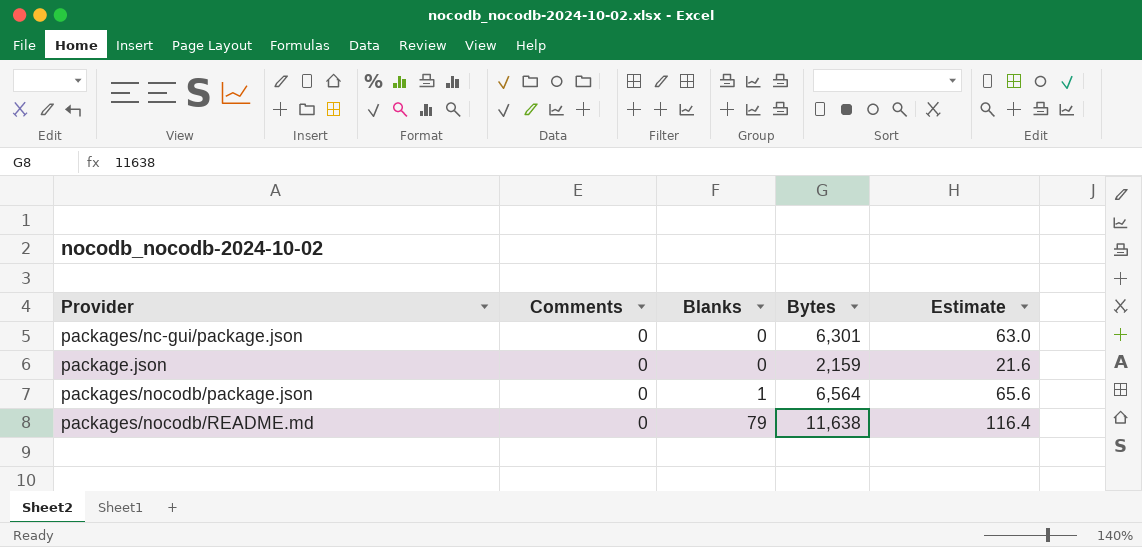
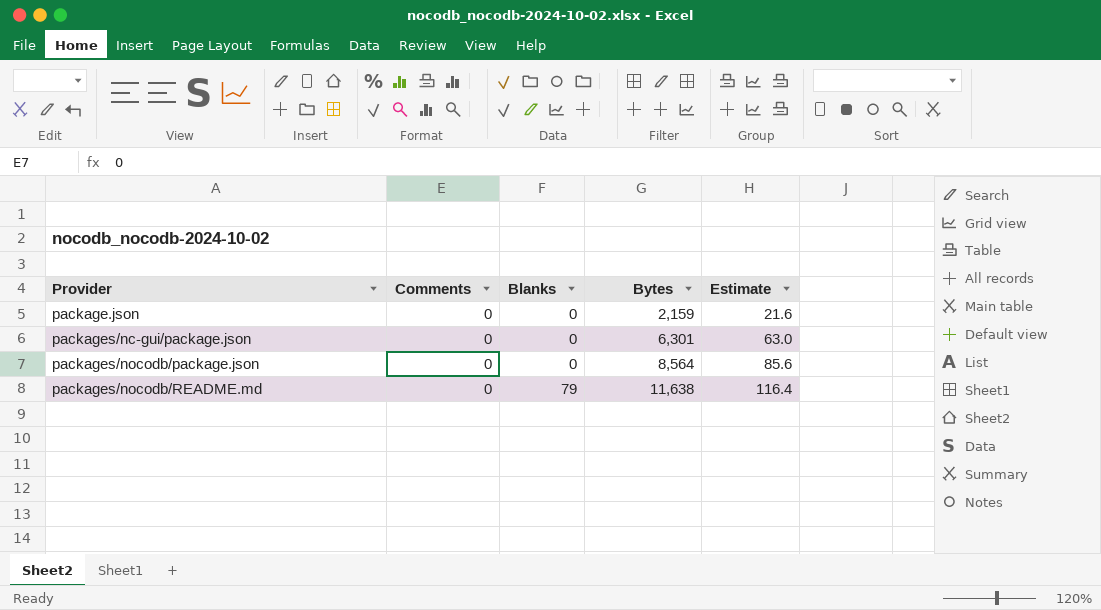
row order: Blanks ascending -> Provider ascending
packages/nocodb/package.json | Blanks: 1 -> 0
packages/nocodb/package.json | Bytes: 6,564 -> 8,564
packages/nocodb/package.json | Estimate: 65.6 -> 85.6

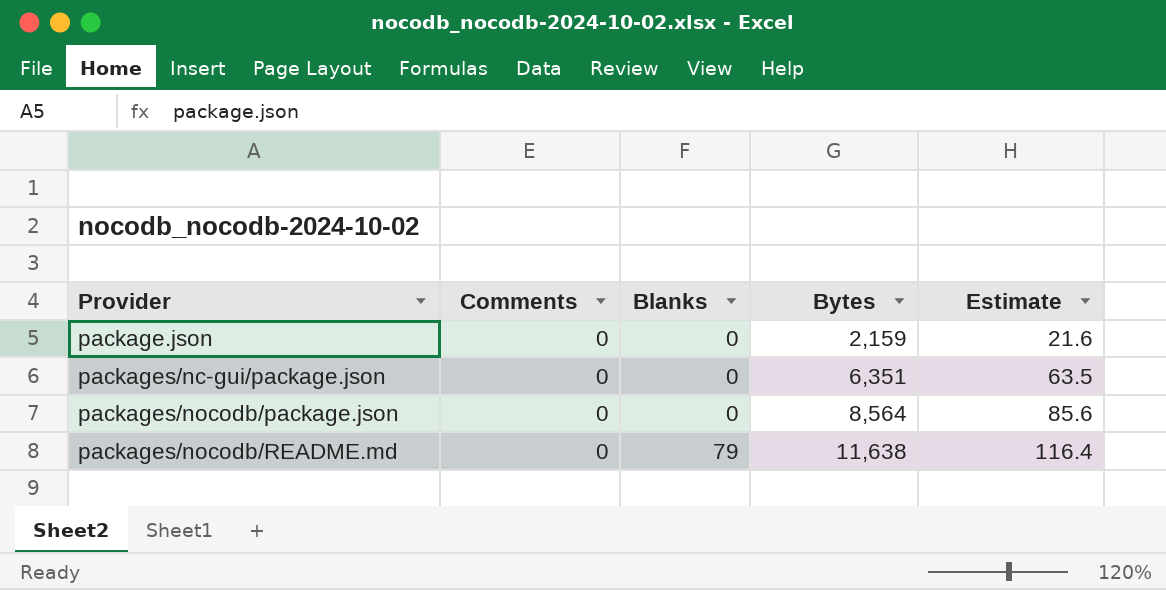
packages/nc-gui/package.json | Bytes: 6,301 -> 6,351
packages/nc-gui/package.json | Estimate: 63.0 -> 63.5

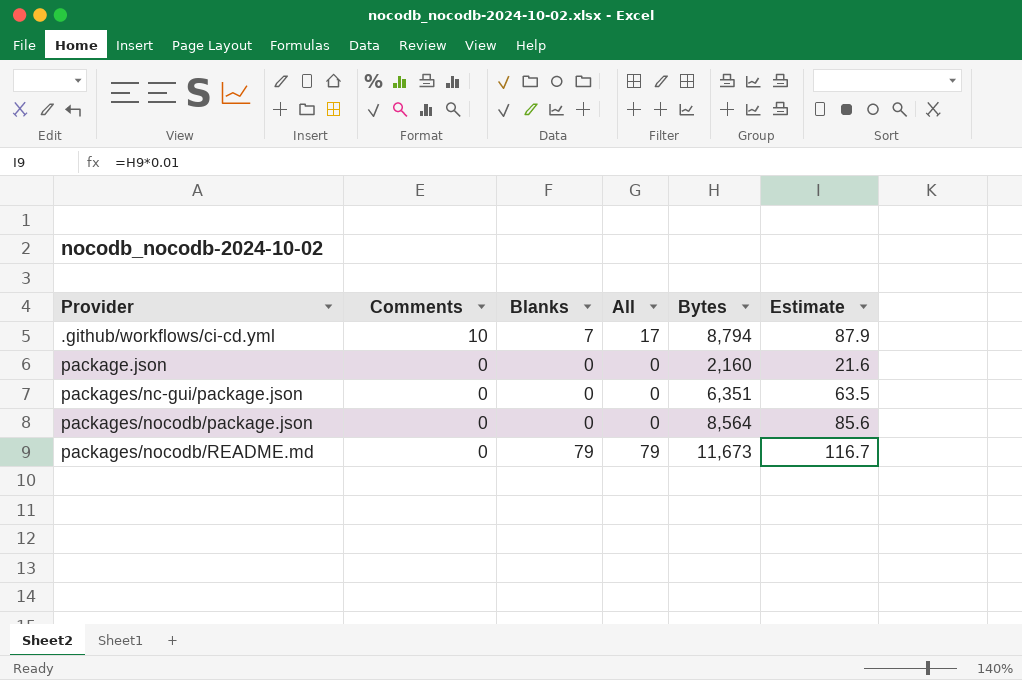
column All | formula: none -> [Comments] + [Blanks]
row .github/workflows/ci-cd.yml: none -> 10 | 7 | 17 | 8,794 | 87.9
package.json | Bytes: 2,159 -> 2,160
packages/nocodb/README.md | Bytes: 11,638 -> 11,673
packages/nocodb/README.md | Estimate: 116.4 -> 116.7

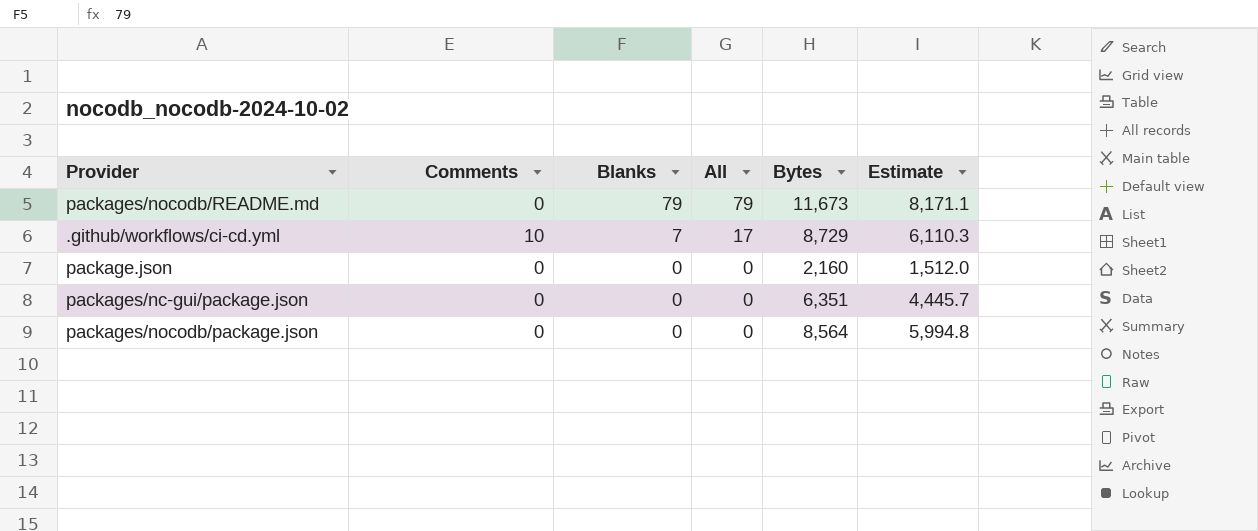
row order: Provider ascending -> Blanks descending
column Estimate | formula: [Bytes] * 0.01 -> [Bytes] * 0.7
.github/workflows/ci-cd.yml | Bytes: 8,794 -> 8,729

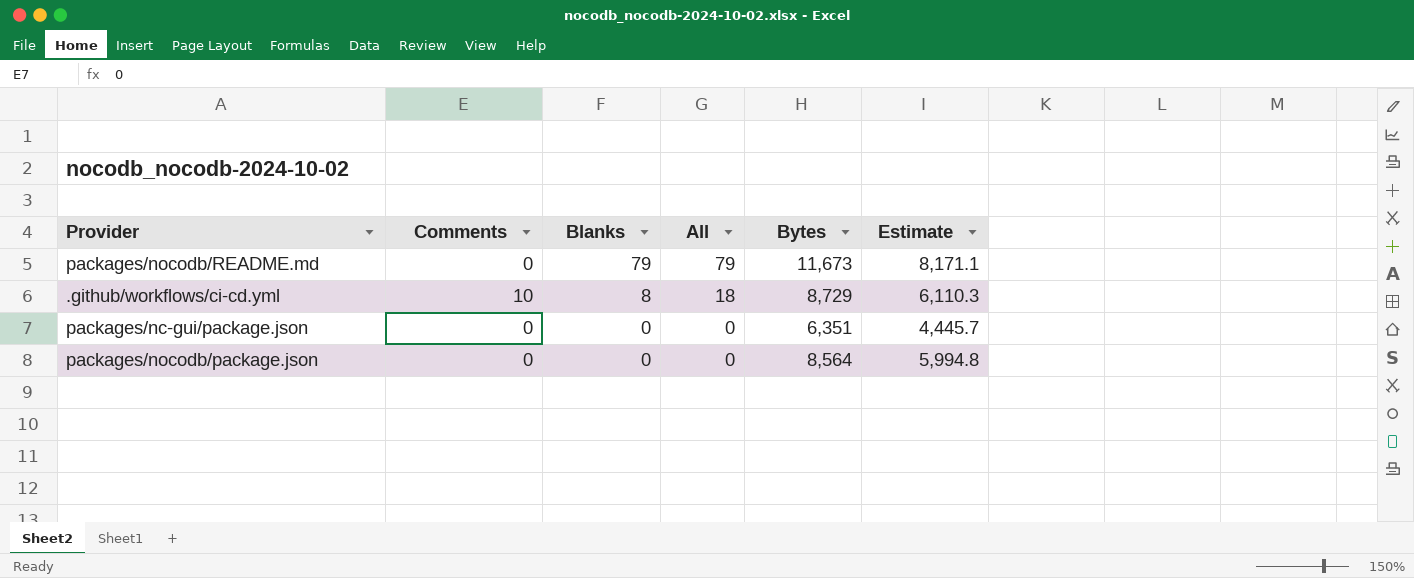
row package.json: 0 | 0 | 0 | 2,160 | 1,512.0 -> none
.github/workflows/ci-cd.yml | Blanks: 7 -> 8
.github/workflows/ci-cd.yml | All: 17 -> 18

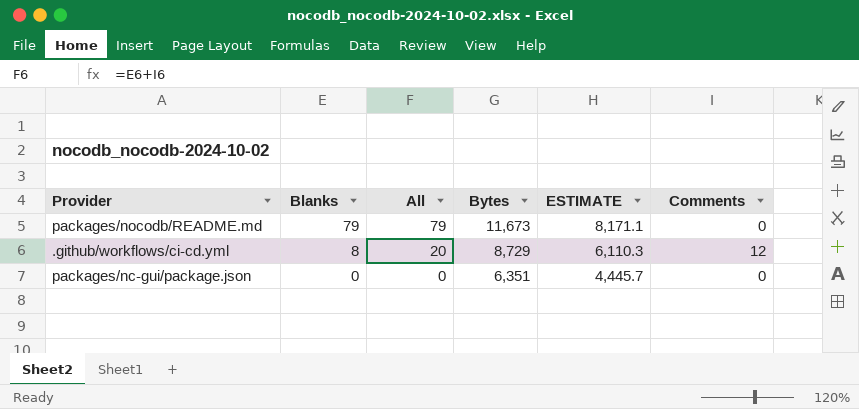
column name: Estimate -> ESTIMATE
column Comments | position: 2 -> 6
row packages/nocodb/package.json: 0 | 0 | 0 | 8,564 | 5,994.8 -> none
.github/workflows/ci-cd.yml | All: 18 -> 20
.github/workflows/ci-cd.yml | Comments: 10 -> 12

